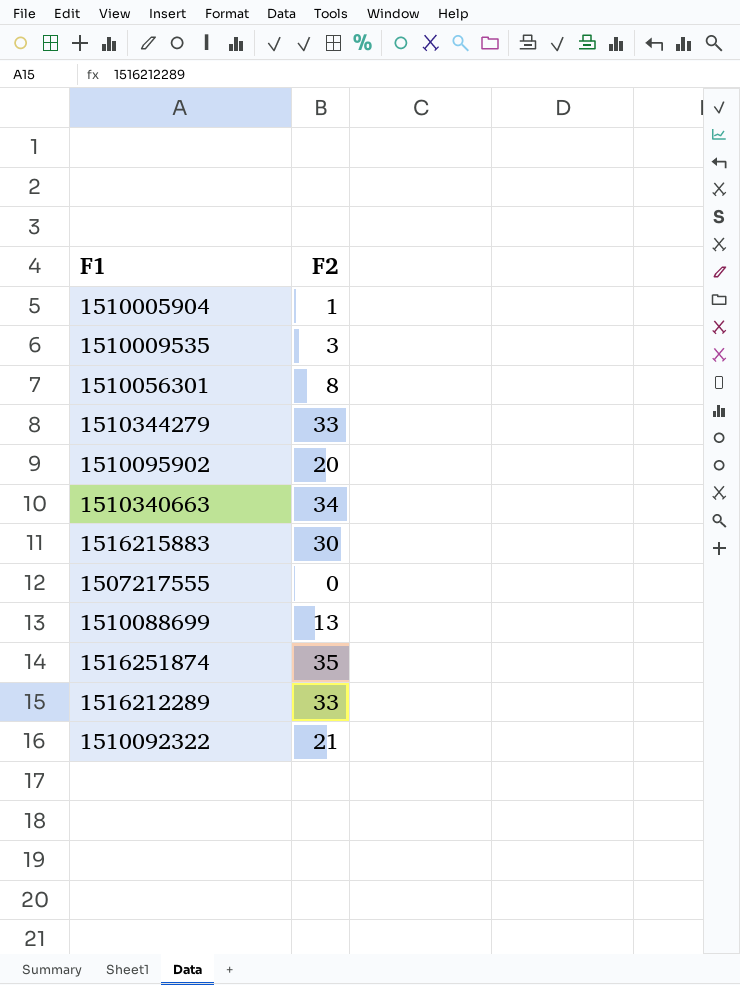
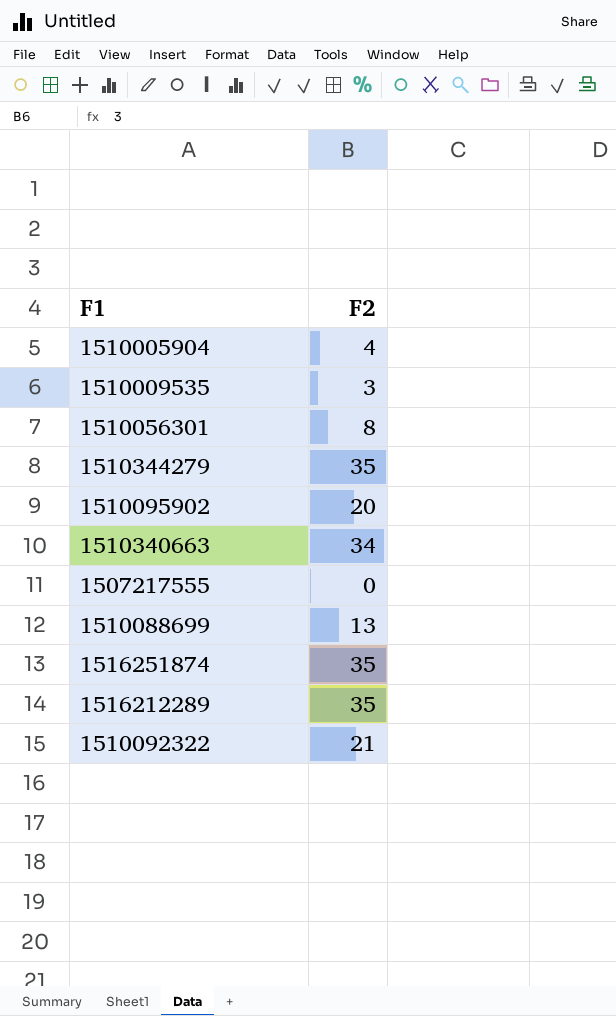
row 1516215883: 30 -> none
1510005904 | F2: 1 -> 4
1510344279 | F2: 33 -> 35
1516212289 | F2: 33 -> 35

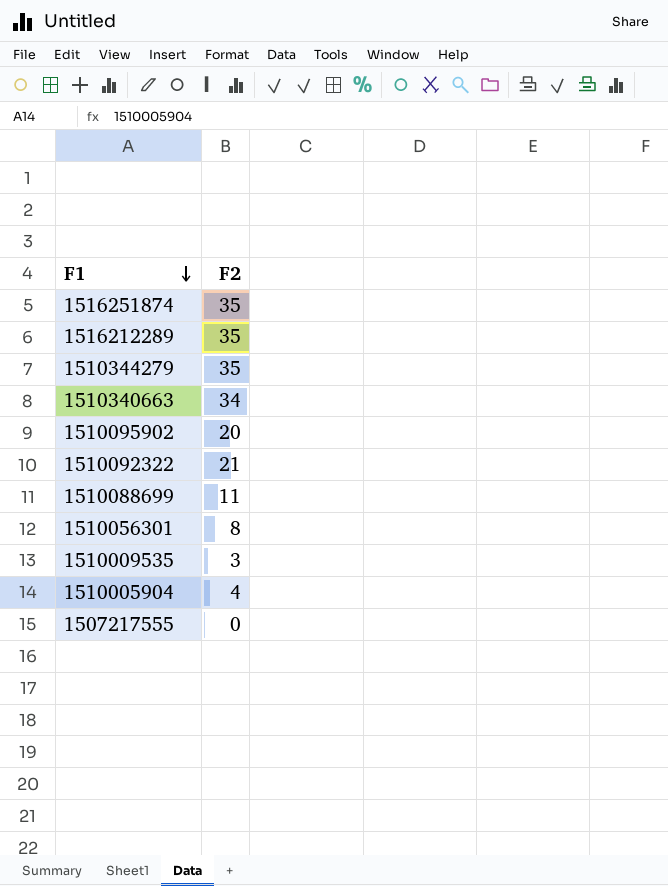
row order: none -> F1 descending
1510088699 | F2: 13 -> 11

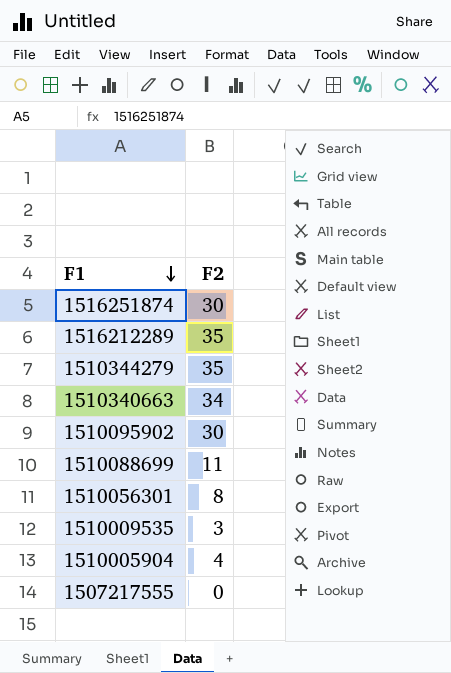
row 1510092322: 21 -> none
1516251874 | F2: 35 -> 30
1510095902 | F2: 20 -> 30

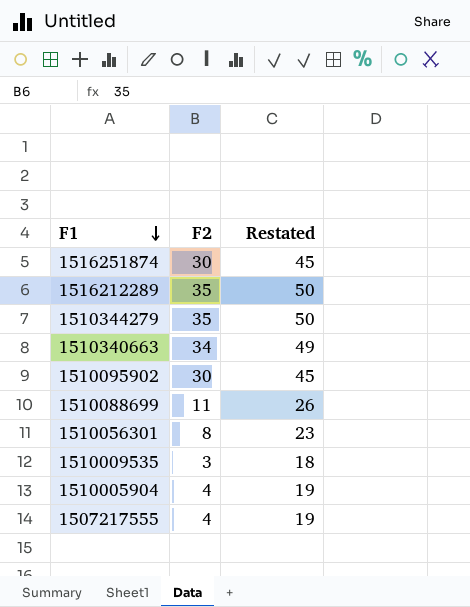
column Restated | formula: none -> [F2] + 15
1507217555 | F2: 0 -> 4

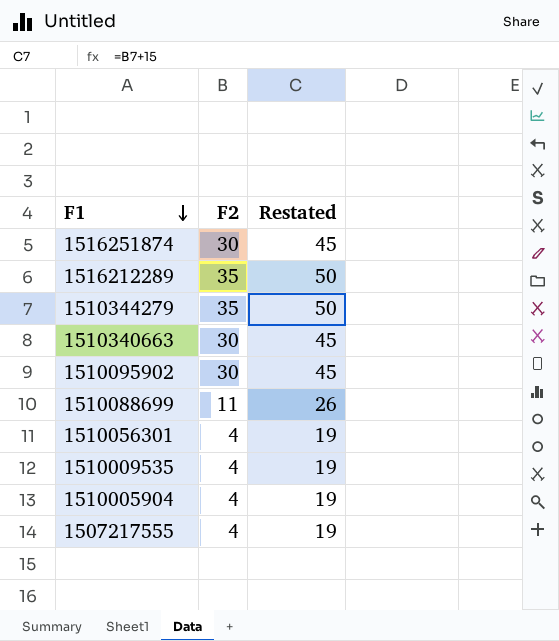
1510340663 | F2: 34 -> 30
1510340663 | Restated: 49 -> 45
1510056301 | F2: 8 -> 4
1510056301 | Restated: 23 -> 19
1510009535 | F2: 3 -> 4
1510009535 | Restated: 18 -> 19

